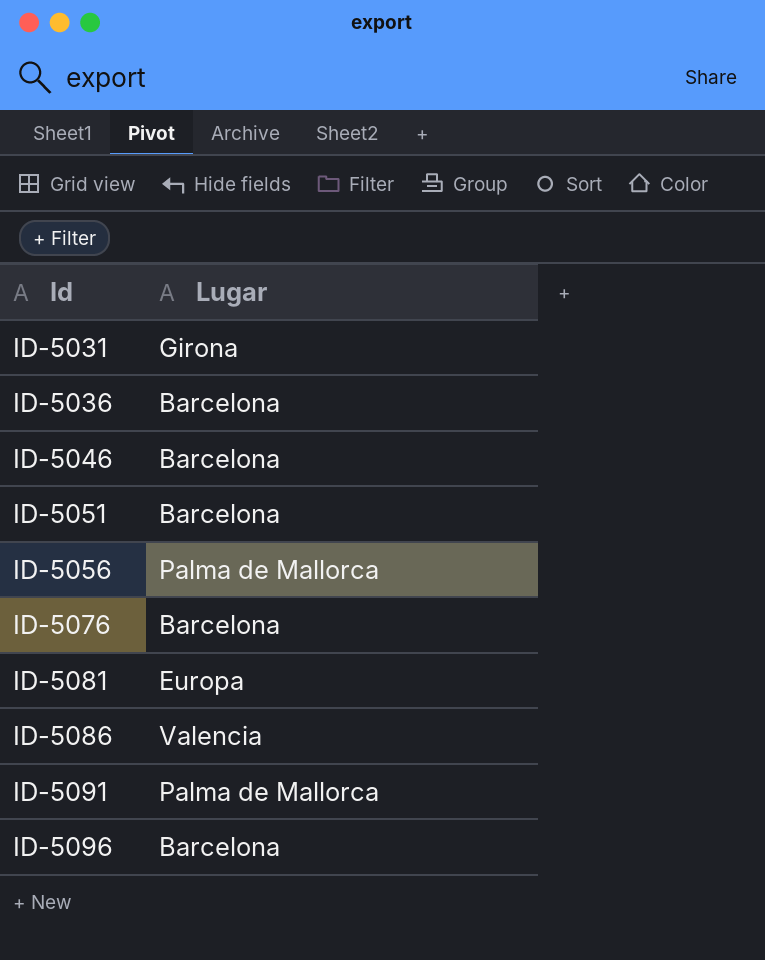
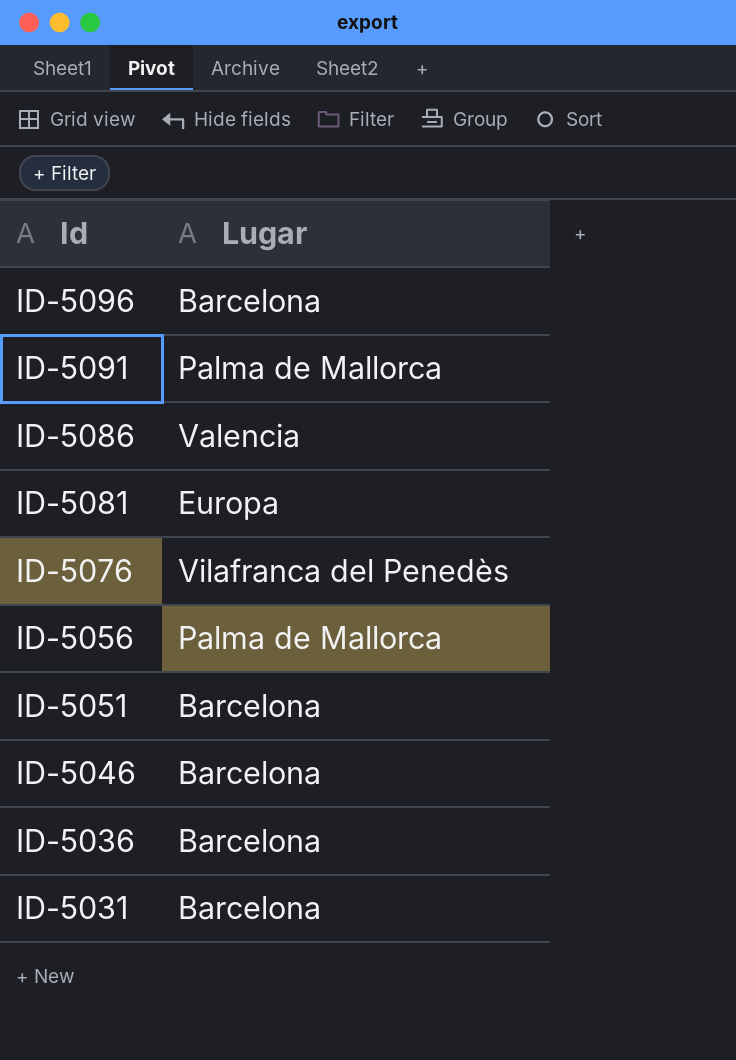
row order: Id ascending -> Id descending
ID-5076 | Lugar: Barcelona -> Vilafranca del Penedès
ID-5031 | Lugar: Girona -> Barcelona

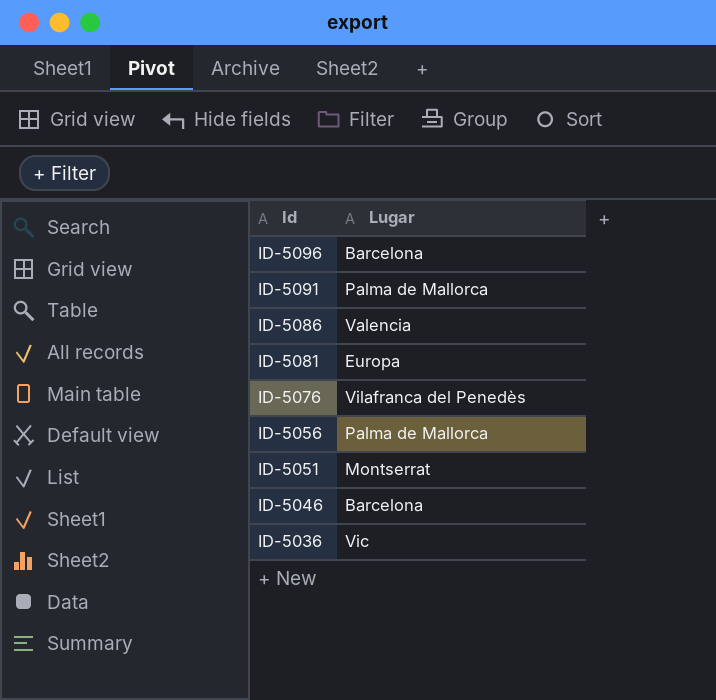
row ID-5031: Barcelona -> none
ID-5051 | Lugar: Barcelona -> Montserrat
ID-5036 | Lugar: Barcelona -> Vic

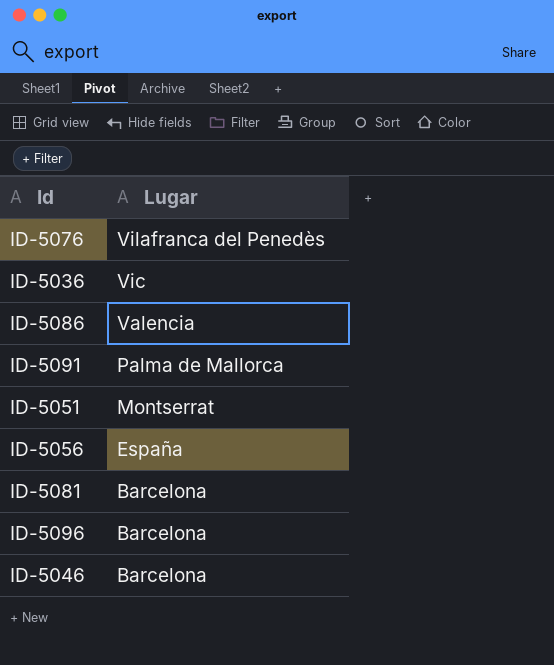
row order: Id descending -> Lugar descending
ID-5056 | Lugar: Palma de Mallorca -> España
ID-5081 | Lugar: Europa -> Barcelona

